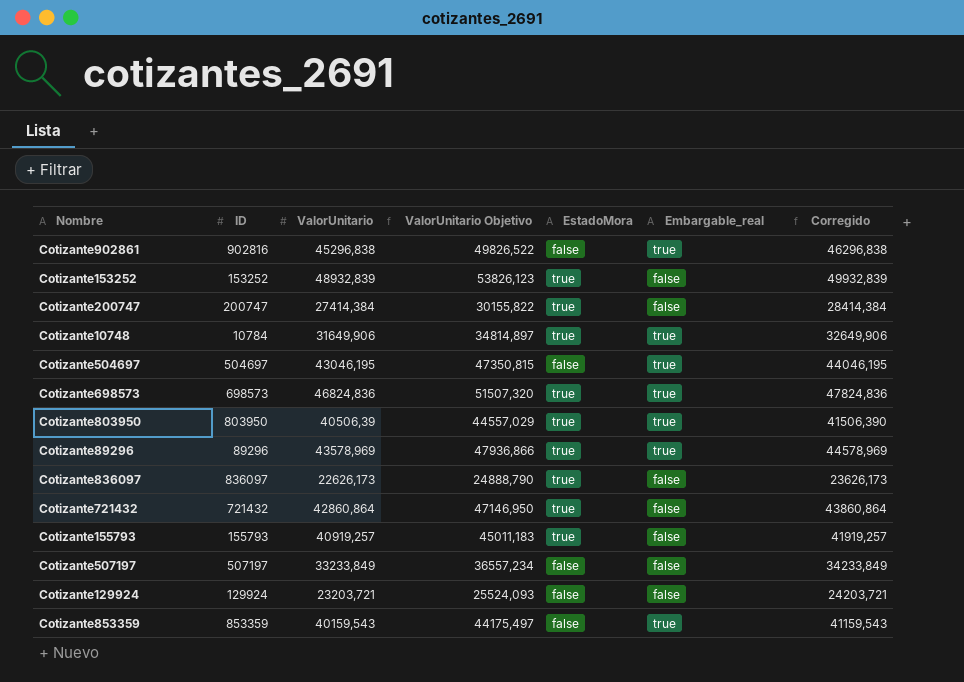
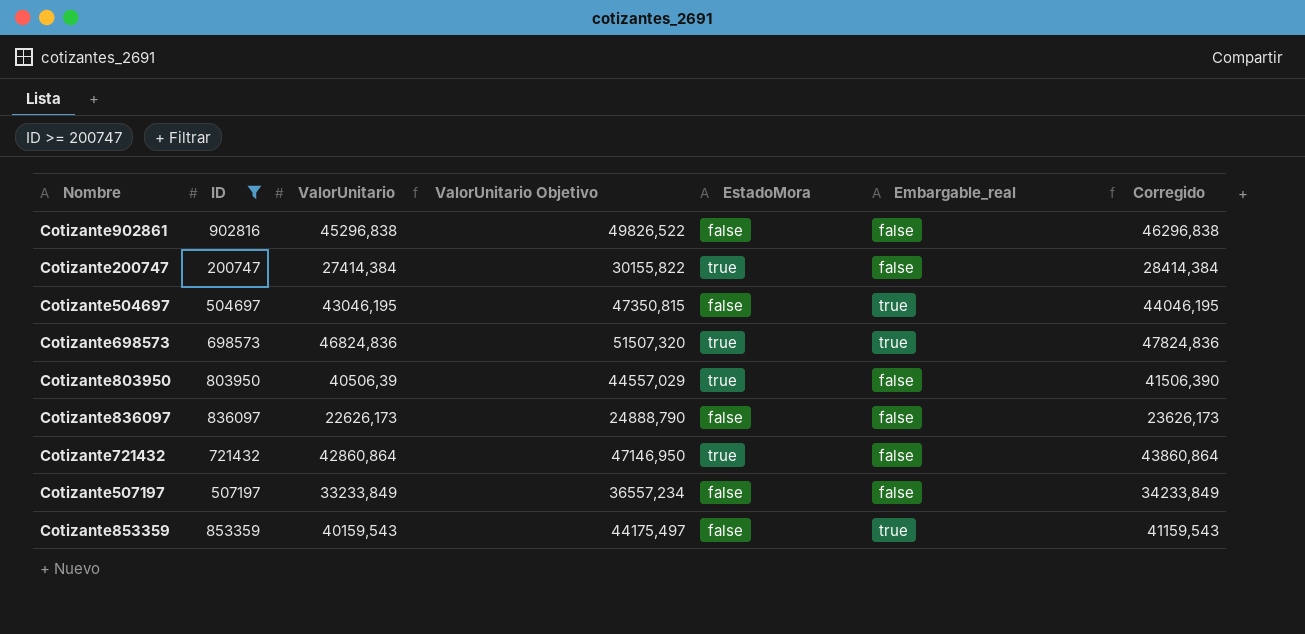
filter: none -> ID >= 200747
Cotizante902861 | Embargable_real: true -> false
Cotizante803950 | Embargable_real: true -> false
Cotizante836097 | EstadoMora: true -> false

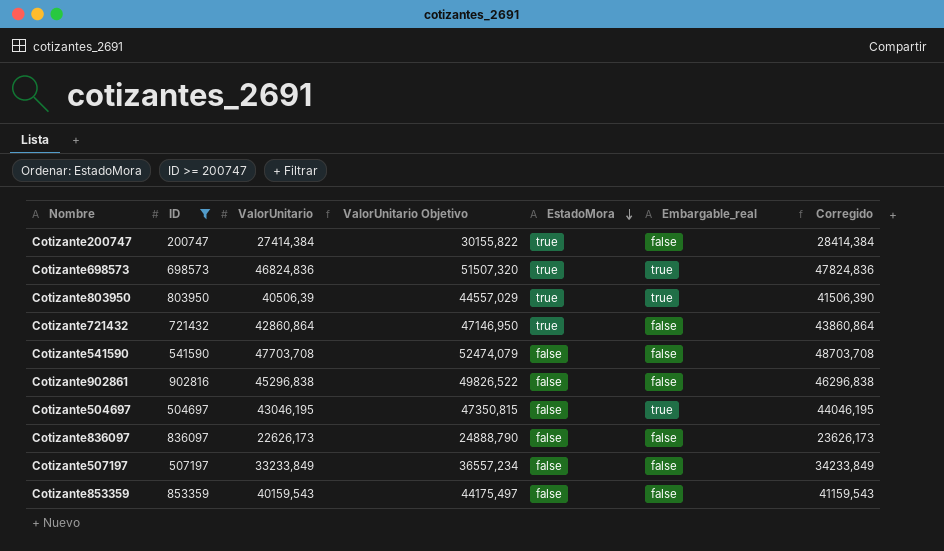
row order: none -> EstadoMora descending
Cotizante803950 | Embargable_real: false -> true
row Cotizante541590: none -> 541590 | 47703,708 | 52474,079 | false | false | 48703,708
Cotizante853359 | Embargable_real: true -> false

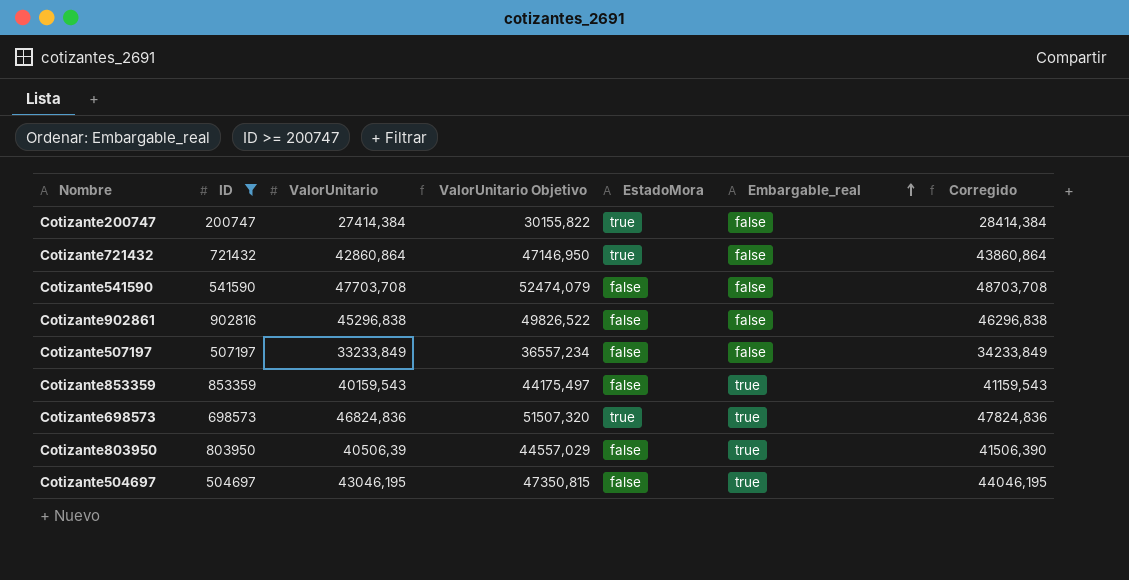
row order: EstadoMora descending -> Embargable_real ascending
row Cotizante836097: 836097 | 22626,173 | 24888,790 | false | false | 23626,173 -> none
Cotizante853359 | Embargable_real: false -> true
Cotizante803950 | EstadoMora: true -> false

